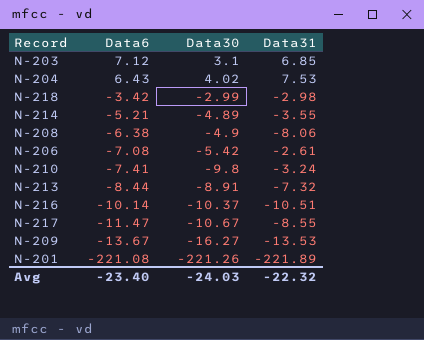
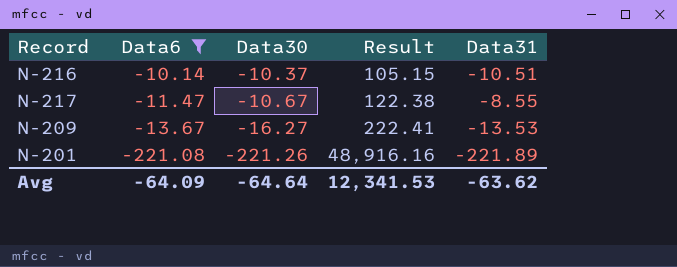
filter: none -> Data6 <= -10.14
column Result | formula: none -> [Data6] * [Data30]
Avg | Data6: -23.40 -> -64.09
Avg | Data30: -24.03 -> -64.64
Avg | Data31: -22.32 -> -63.62

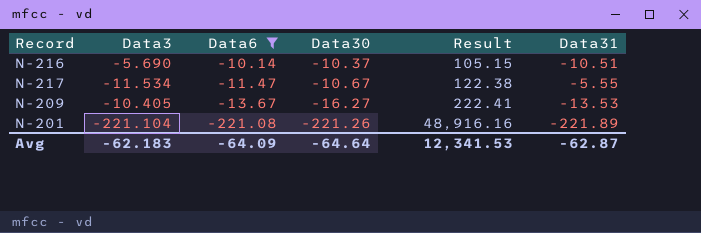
column Data3 | position: none -> 2
N-217 | Data31: -8.55 -> -5.55
Avg | Data31: -63.62 -> -62.87

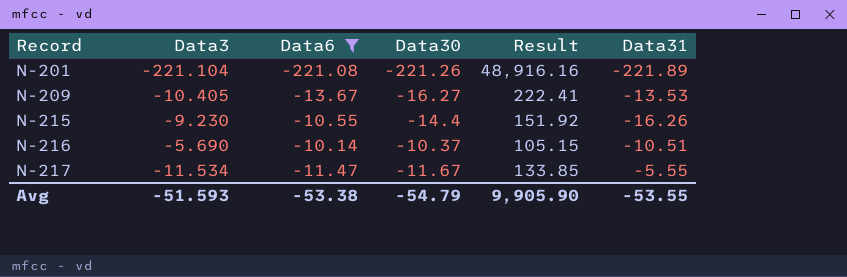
row order: Data6 descending -> Record ascending
row N-215: none -> -9.230 | -10.55 | -14.4 | 151.92 | -16.26
N-217 | Data30: -10.67 -> -11.67
N-217 | Result: 122.38 -> 133.85
Avg | Data3: -62.183 -> -51.593
Avg | Data6: -64.09 -> -53.38
Avg | Data30: -64.64 -> -54.79
Avg | Result: 12,341.53 -> 9,905.90
Avg | Data31: -62.87 -> -53.55

